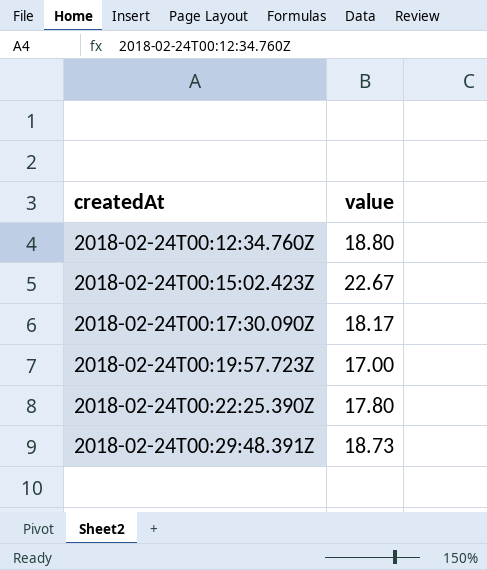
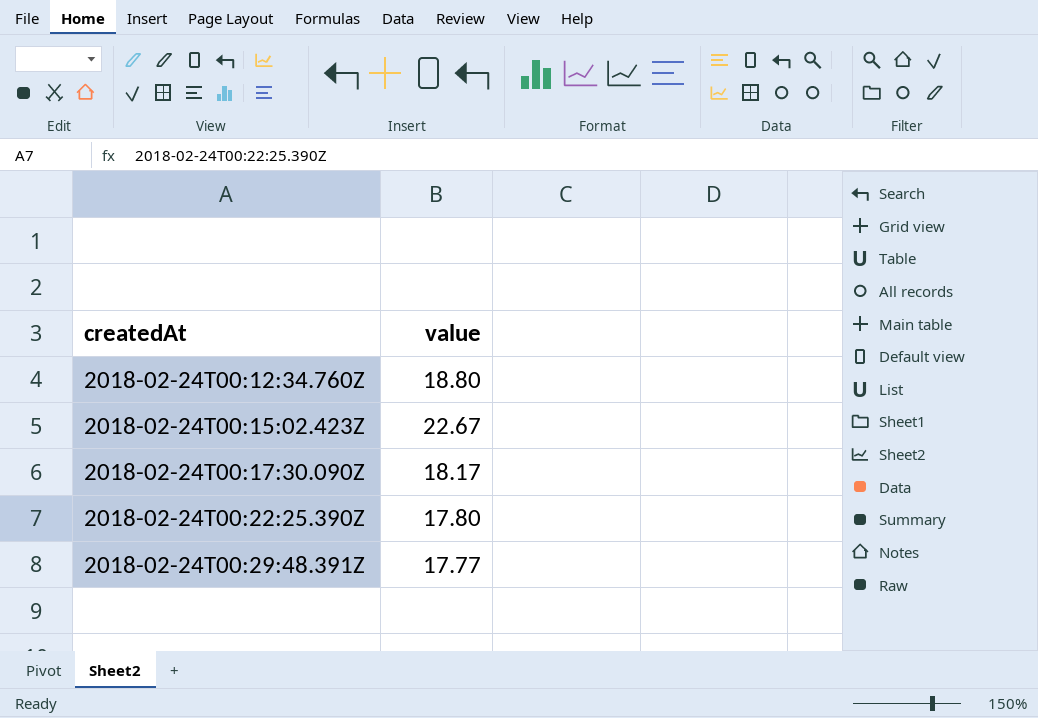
row 2018-02-24T00:19:57.723Z: 17.00 -> none
2018-02-24T00:29:48.391Z | value: 18.73 -> 17.77

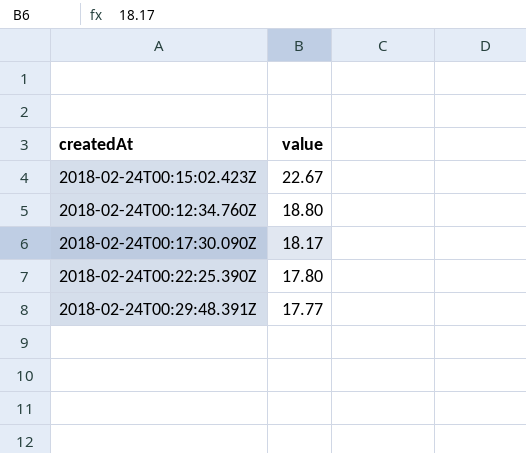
row order: createdAt ascending -> value descending

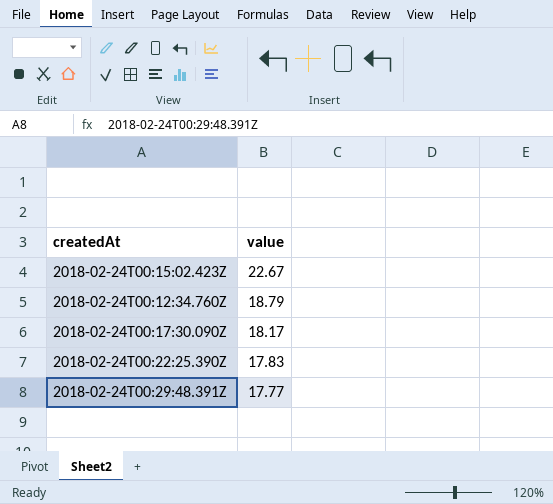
2018-02-24T00:12:34.760Z | value: 18.80 -> 18.79
2018-02-24T00:22:25.390Z | value: 17.80 -> 17.83

